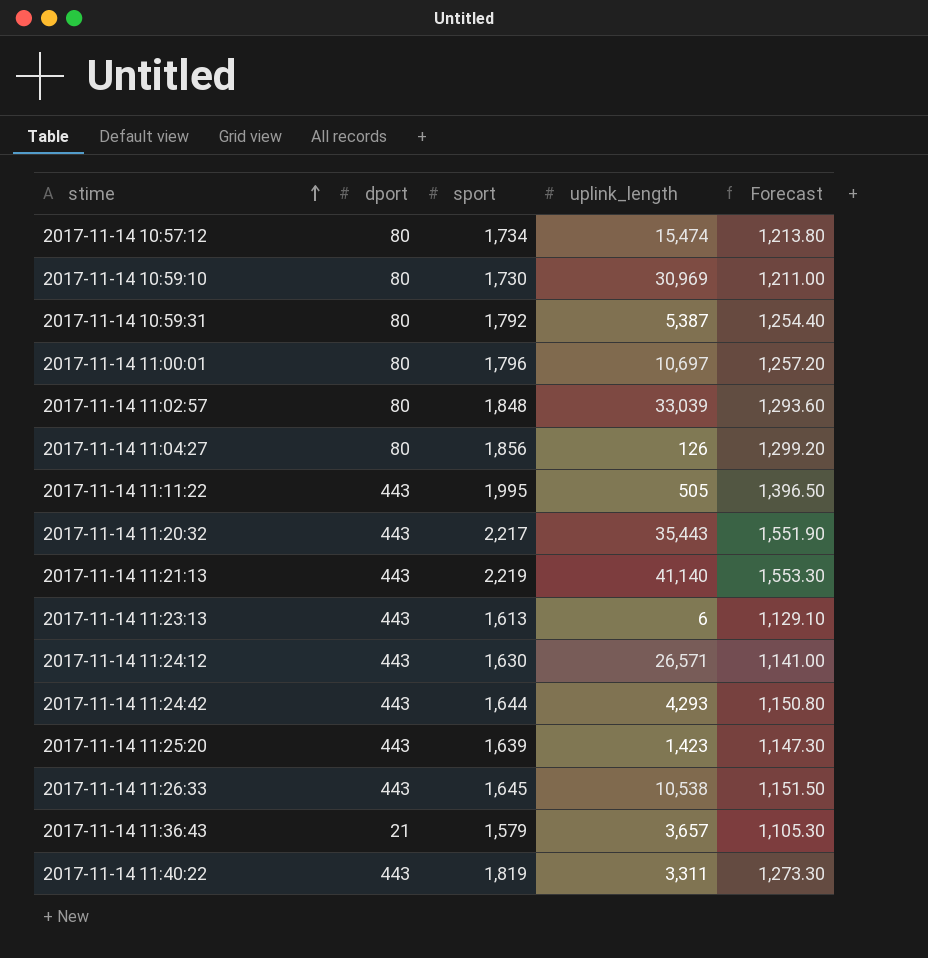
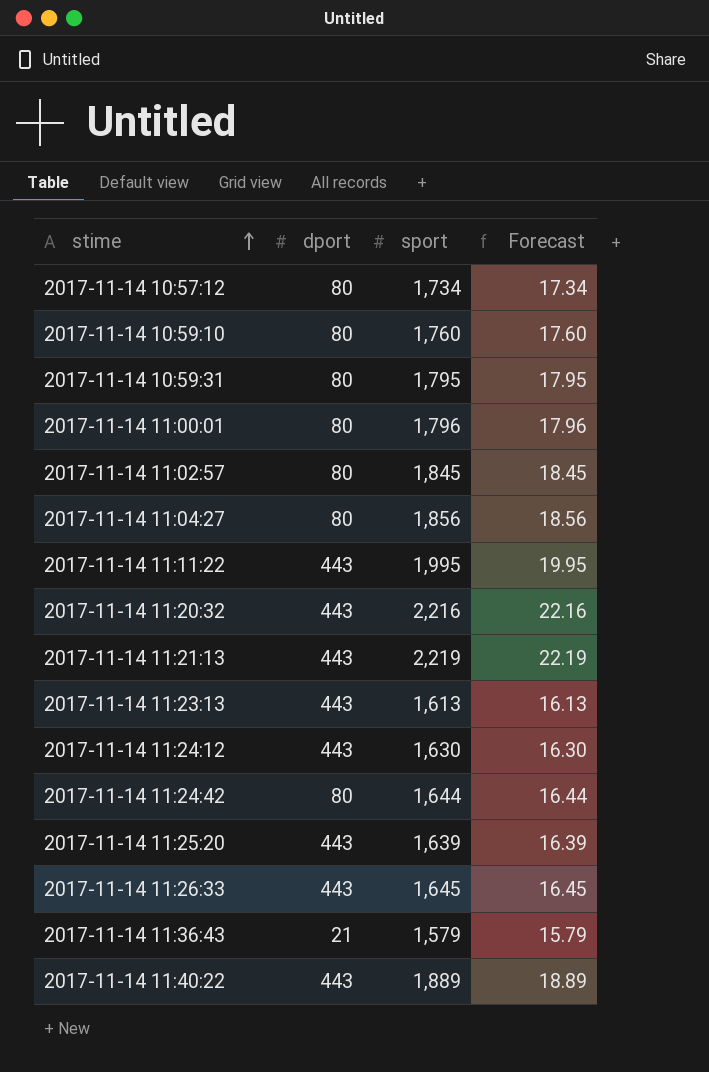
column uplink_length | position: 4 -> none
column Forecast | formula: [sport] * 0.7 -> [sport] * 0.01
2017-11-14 10:59:10 | sport: 1,730 -> 1,760
2017-11-14 10:59:31 | sport: 1,792 -> 1,795
2017-11-14 11:02:57 | sport: 1,848 -> 1,845
2017-11-14 11:20:32 | sport: 2,217 -> 2,216
2017-11-14 11:24:42 | dport: 443 -> 80
2017-11-14 11:40:22 | sport: 1,819 -> 1,889

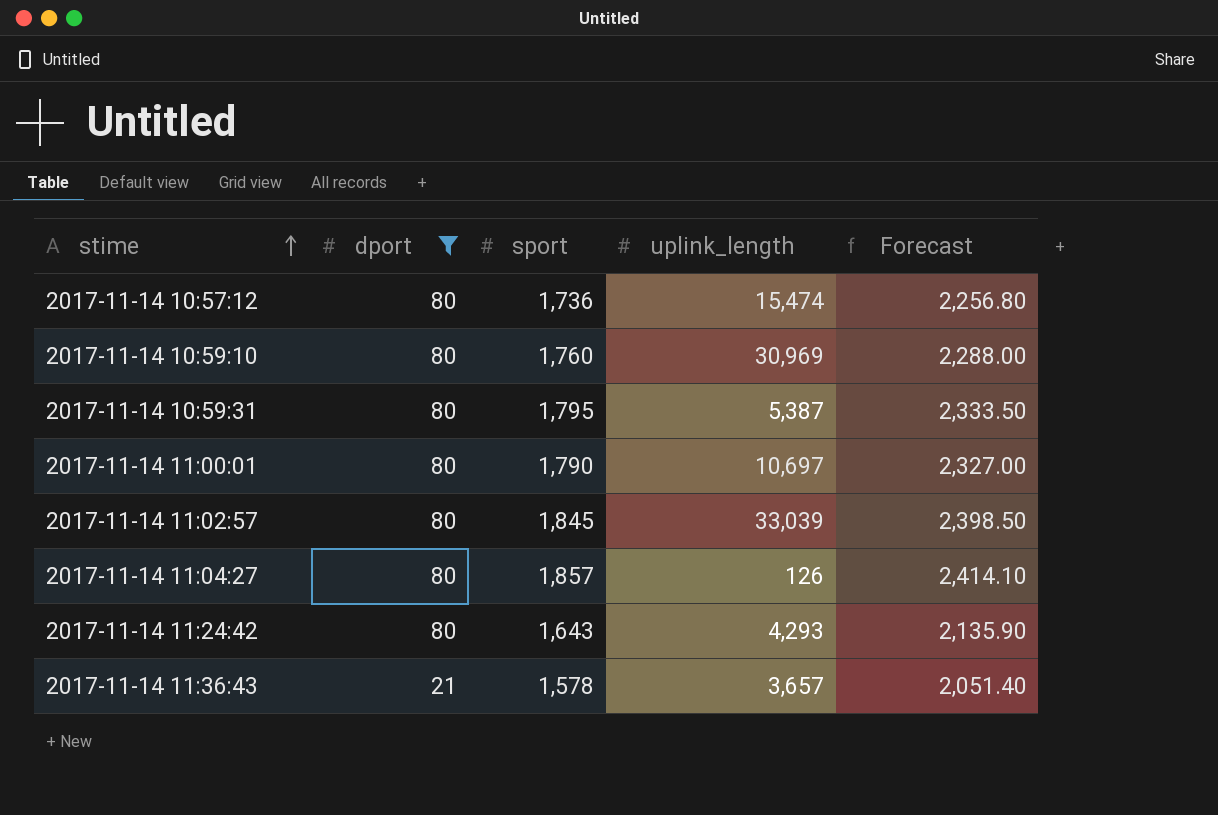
filter: none -> dport != 443
column uplink_length | position: none -> 4
column Forecast | formula: [sport] * 0.01 -> [sport] * 1.3
2017-11-14 10:57:12 | sport: 1,734 -> 1,736
2017-11-14 11:00:01 | sport: 1,796 -> 1,790
2017-11-14 11:04:27 | sport: 1,856 -> 1,857
2017-11-14 11:24:42 | sport: 1,644 -> 1,643
2017-11-14 11:36:43 | sport: 1,579 -> 1,578

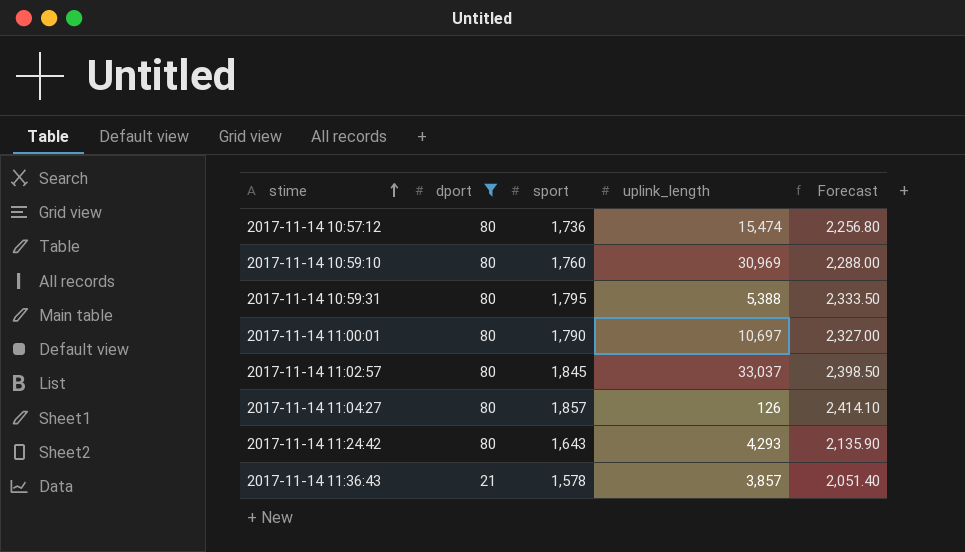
2017-11-14 10:59:31 | uplink_length: 5,387 -> 5,388
2017-11-14 11:02:57 | uplink_length: 33,039 -> 33,037
2017-11-14 11:36:43 | uplink_length: 3,657 -> 3,857

